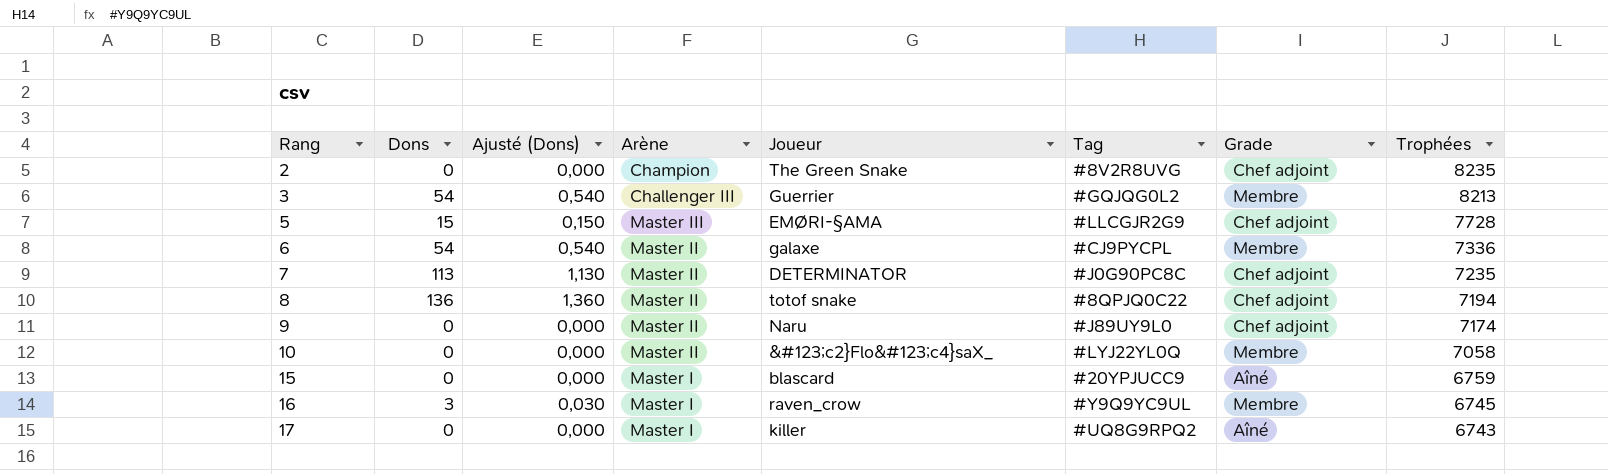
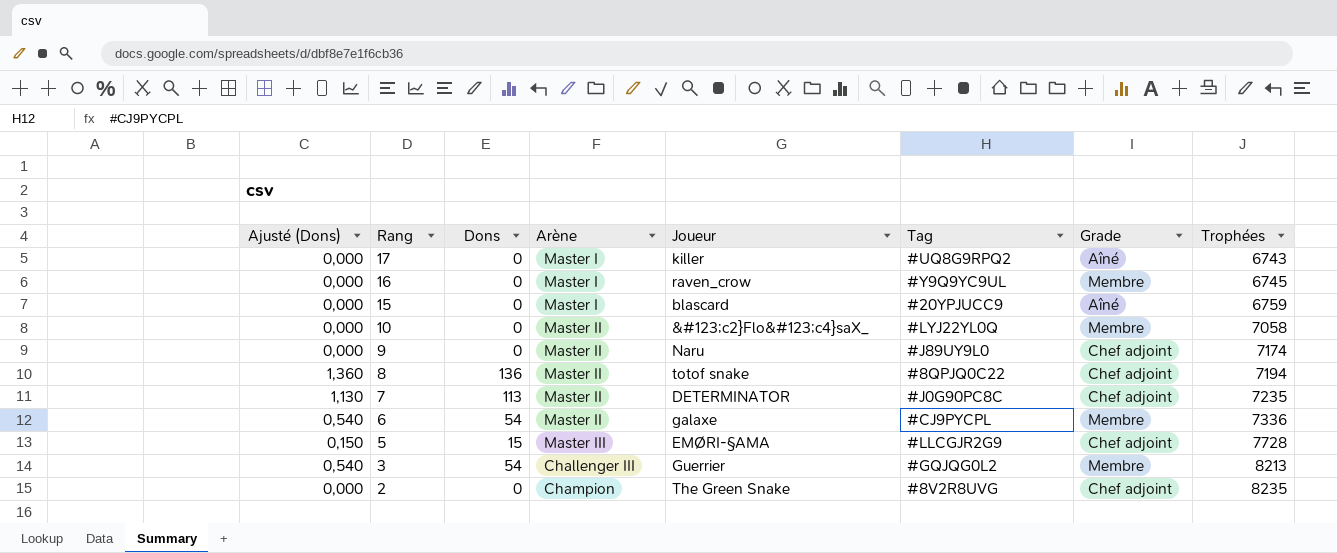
row order: Rang ascending -> Rang descending
column Ajusté (Dons) | position: 3 -> 1
16 | Ajusté (Dons): 0,030 -> 0,000
16 | Dons: 3 -> 0

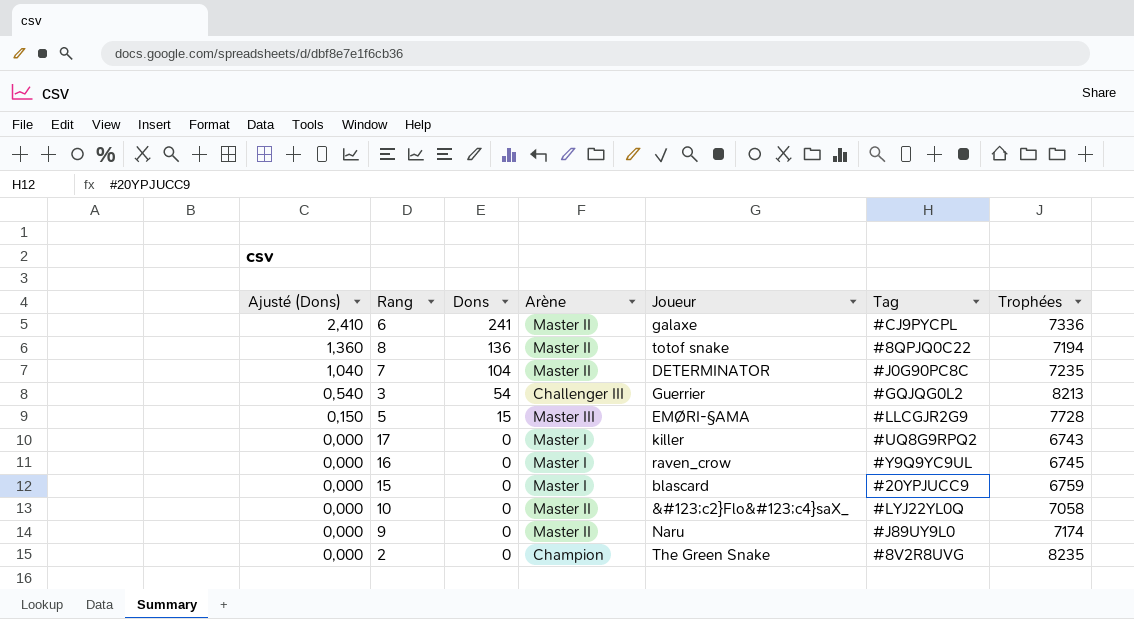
row order: Rang descending -> Ajusté (Dons) descending
column Grade | position: 7 -> none
6 | Ajusté (Dons): 0,540 -> 2,410
6 | Dons: 54 -> 241
7 | Ajusté (Dons): 1,130 -> 1,040
7 | Dons: 113 -> 104

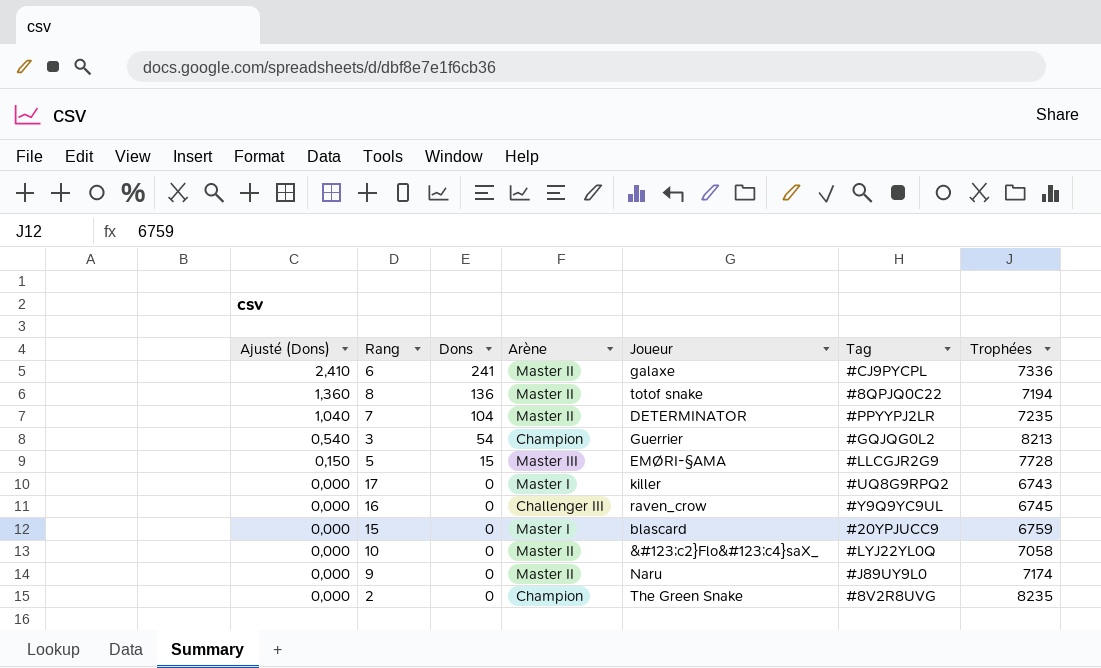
7 | Tag: #J0G90PC8C -> #PPYYPJ2LR
3 | Arène: Challenger III -> Champion
16 | Arène: Master I -> Challenger III

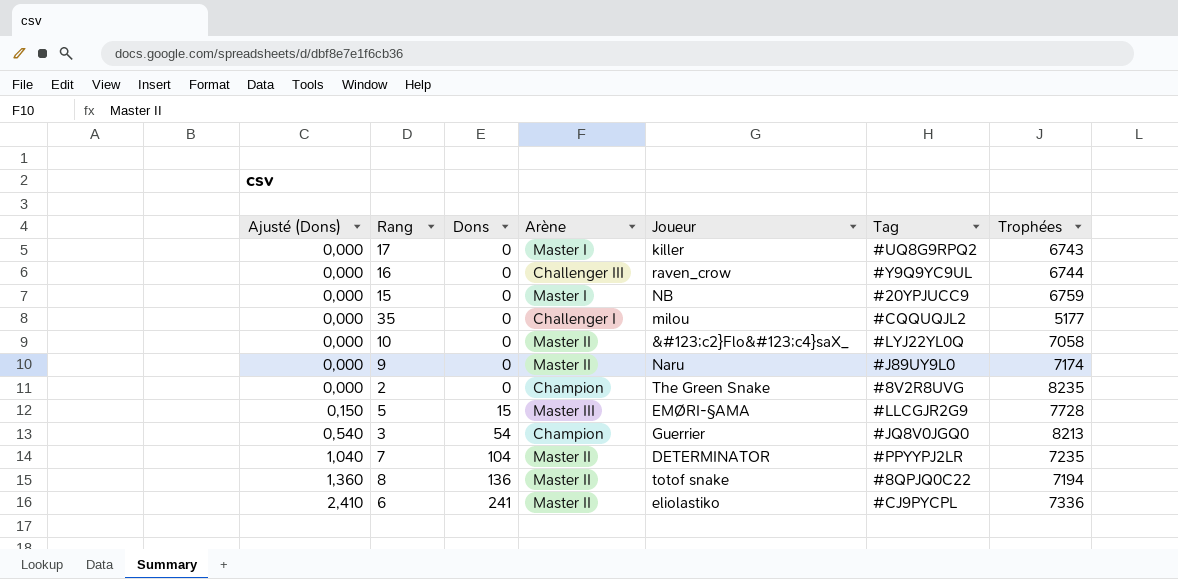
row order: Ajusté (Dons) descending -> Ajusté (Dons) ascending
16 | Trophées: 6745 -> 6744
15 | Joueur: blascard -> NB
row 35: none -> 0,000 | 0 | Challenger I | milou | #CQQUQJL2 | 5177
3 | Tag: #GQJQG0L2 -> #JQ8V0JGQ0
6 | Joueur: galaxe -> eliolastiko

